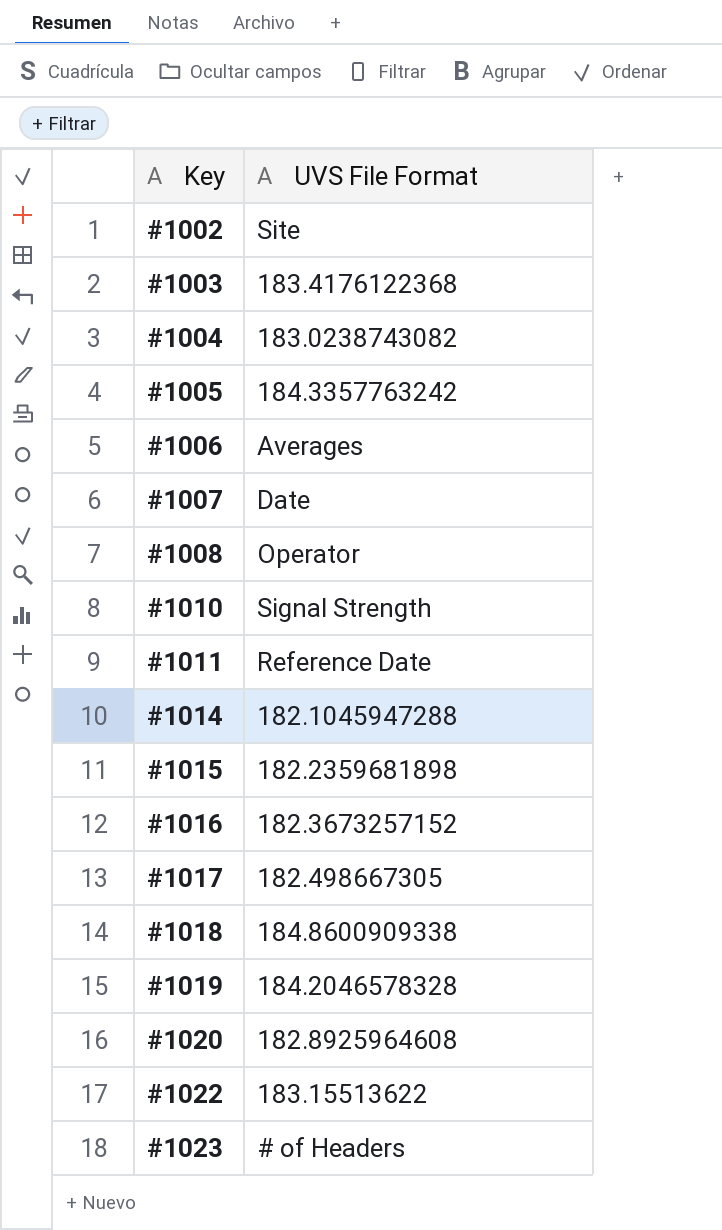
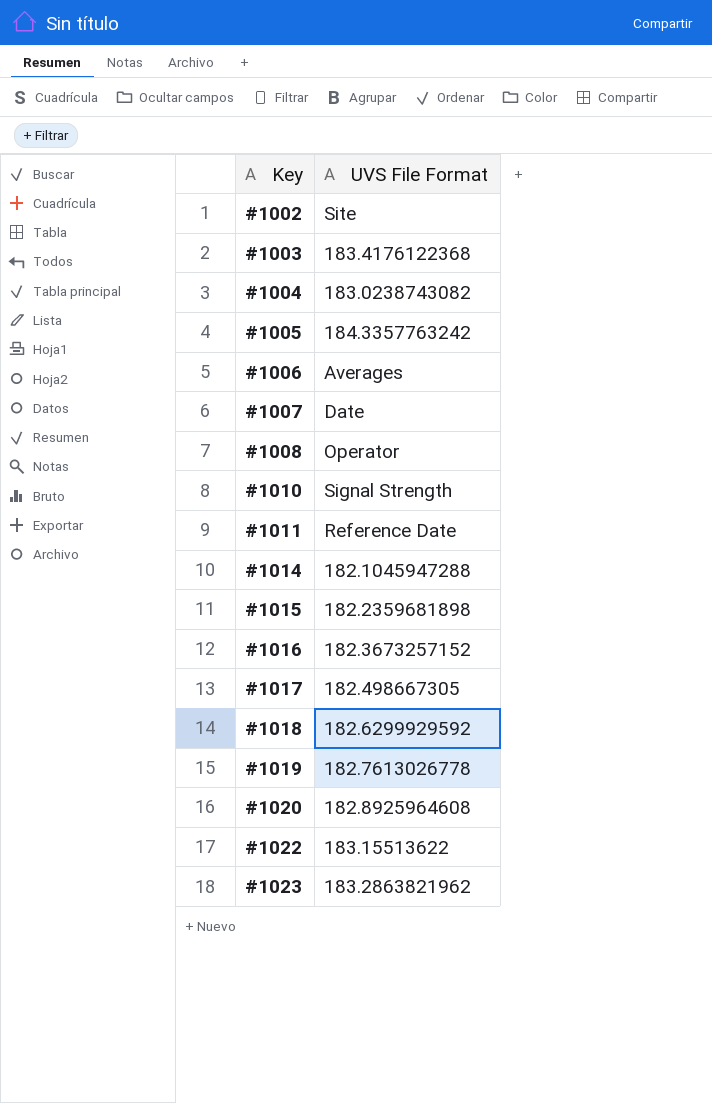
#1018 | UVS File Format: 184.8600909338 -> 182.6299929592
#1019 | UVS File Format: 184.2046578328 -> 182.7613026778
#1023 | UVS File Format: # of Headers -> 183.2863821962

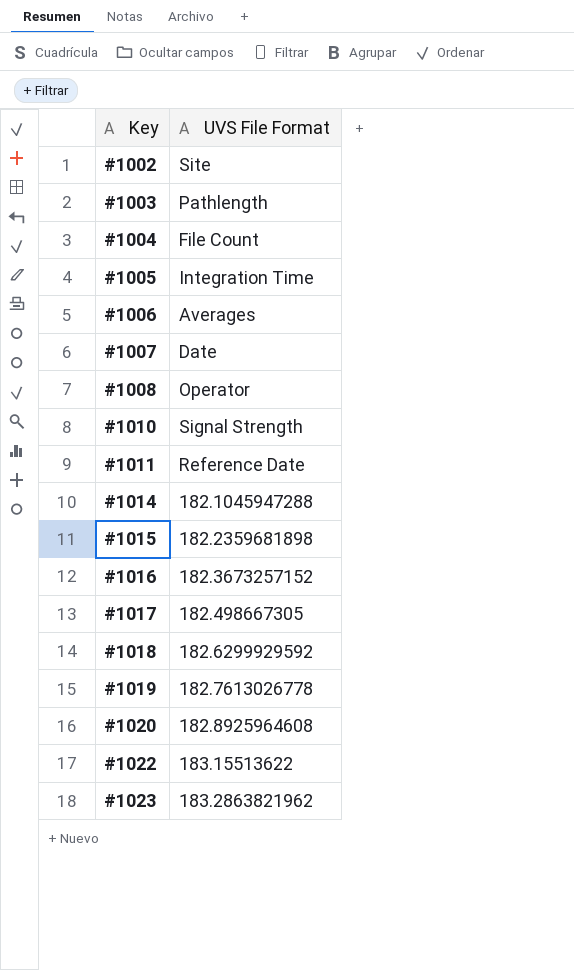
#1003 | UVS File Format: 183.4176122368 -> Pathlength
#1004 | UVS File Format: 183.0238743082 -> File Count
#1005 | UVS File Format: 184.3357763242 -> Integration Time

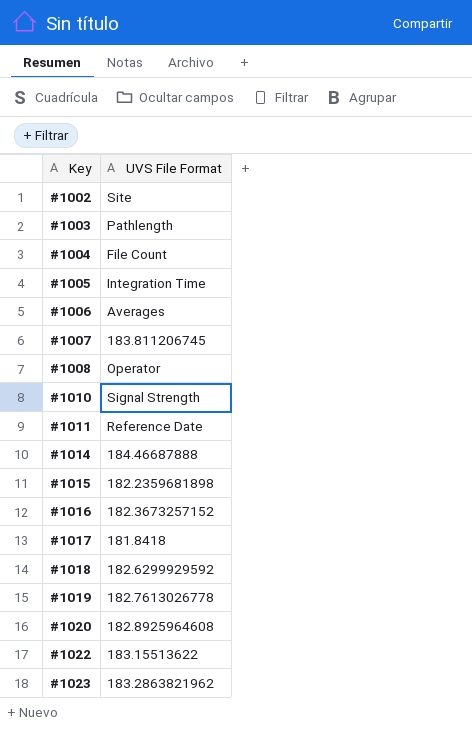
#1007 | UVS File Format: Date -> 183.811206745
#1014 | UVS File Format: 182.1045947288 -> 184.46687888
#1017 | UVS File Format: 182.498667305 -> 181.8418

